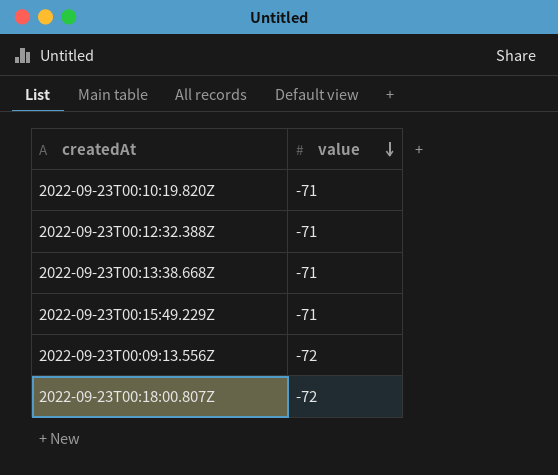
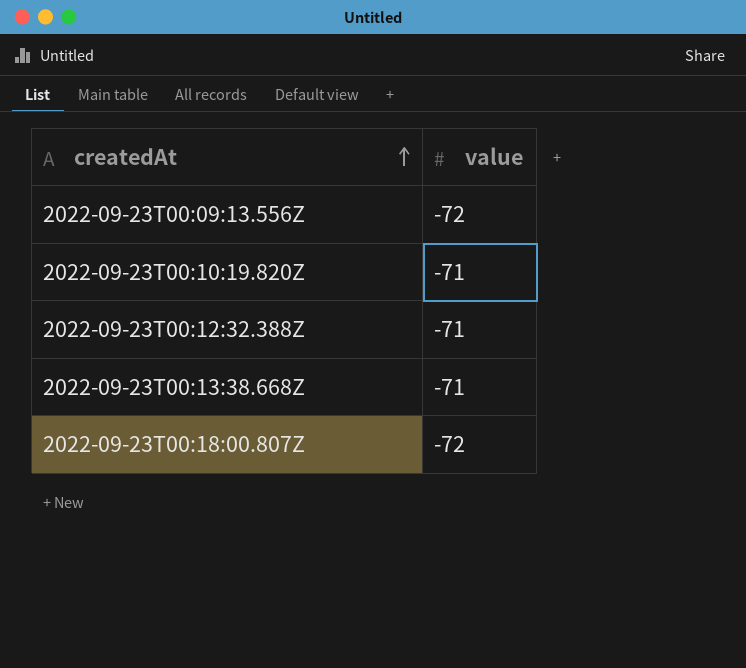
row order: value descending -> createdAt ascending
row 2022-09-23T00:15:49.229Z: -71 -> none

